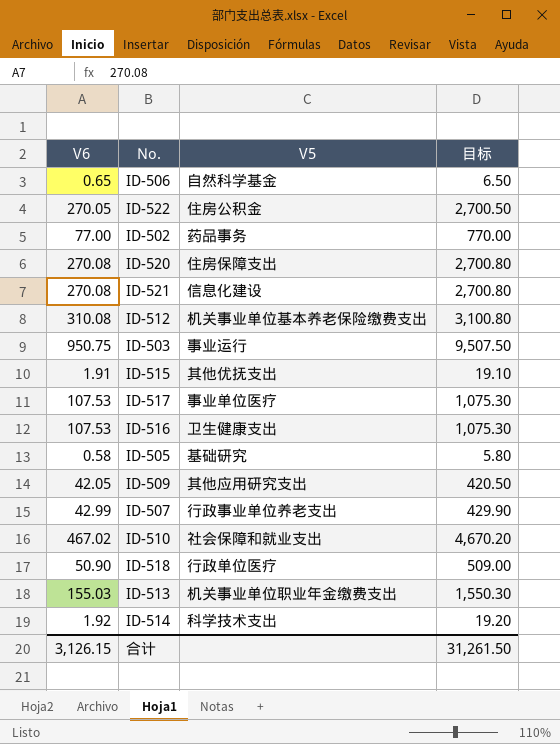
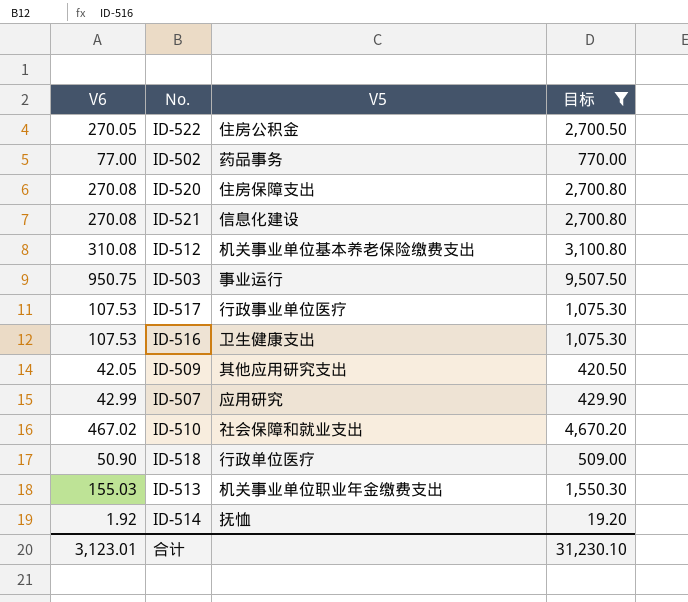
filter: none -> 目标 >= 19.20
ID-517 | V5: 事业单位医疗 -> 行政事业单位医疗
ID-507 | V5: 行政事业单位养老支出 -> 应用研究
ID-514 | V5: 科学技术支出 -> 抚恤
合计 | V6: 3,126.15 -> 3,123.01
合计 | 目标: 31,261.50 -> 31,230.10

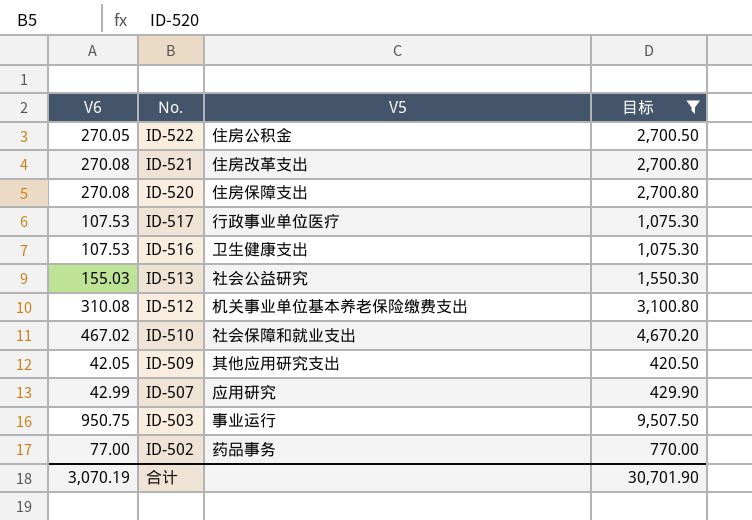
row order: none -> No. descending
row ID-518: 50.90 | 行政单位医疗 | 509.00 -> none
row ID-514: 1.92 | 抚恤 | 19.20 -> none
ID-521 | V5: 信息化建设 -> 住房改革支出
ID-513 | V5: 机关事业单位职业年金缴费支出 -> 社会公益研究
合计 | V6: 3,123.01 -> 3,070.19
合计 | 目标: 31,230.10 -> 30,701.90

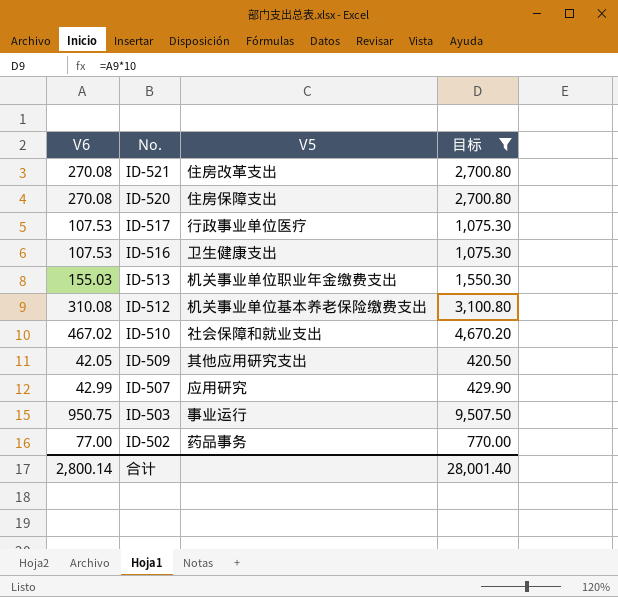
row ID-522: 270.05 | 住房公积金 | 2,700.50 -> none
ID-513 | V5: 社会公益研究 -> 机关事业单位职业年金缴费支出
合计 | V6: 3,070.19 -> 2,800.14
合计 | 目标: 30,701.90 -> 28,001.40

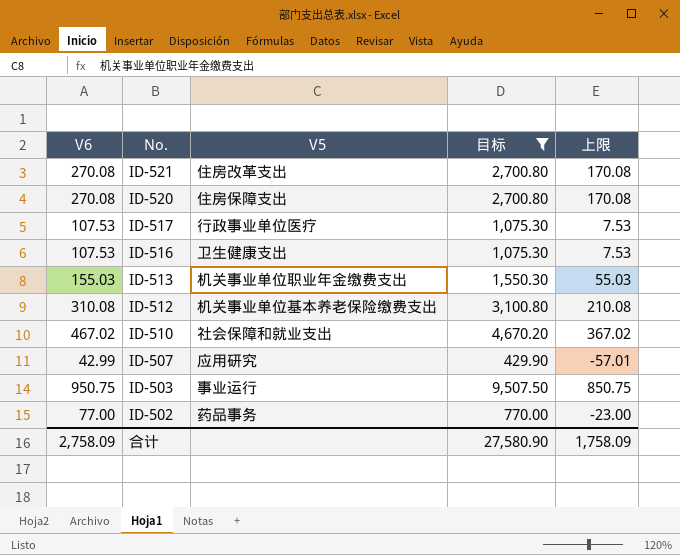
column 上限 | formula: none -> [V6] - 100
row ID-509: 42.05 | 其他应用研究支出 | 420.50 -> none
合计 | V6: 2,800.14 -> 2,758.09
合计 | 目标: 28,001.40 -> 27,580.90

